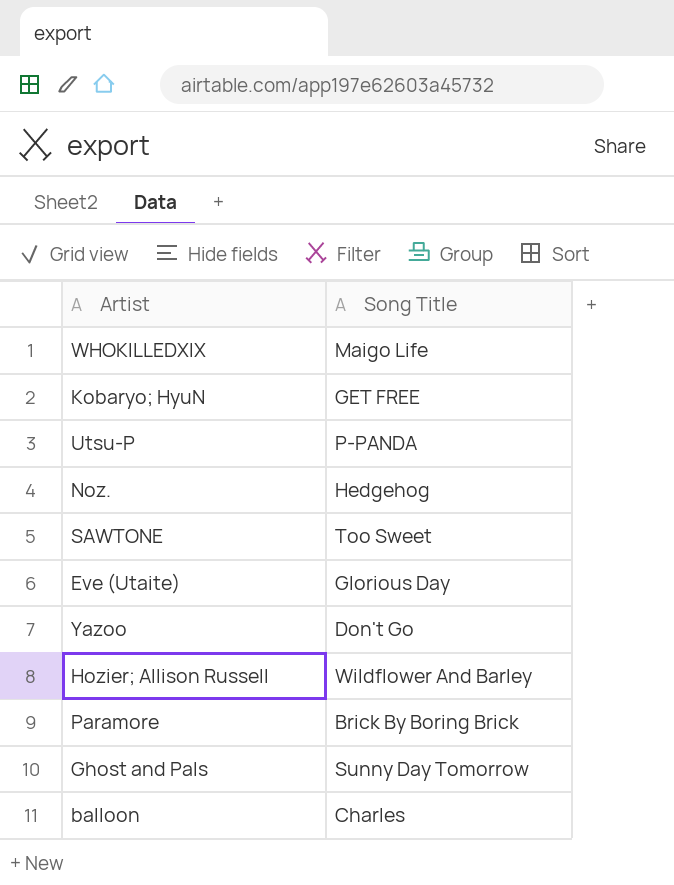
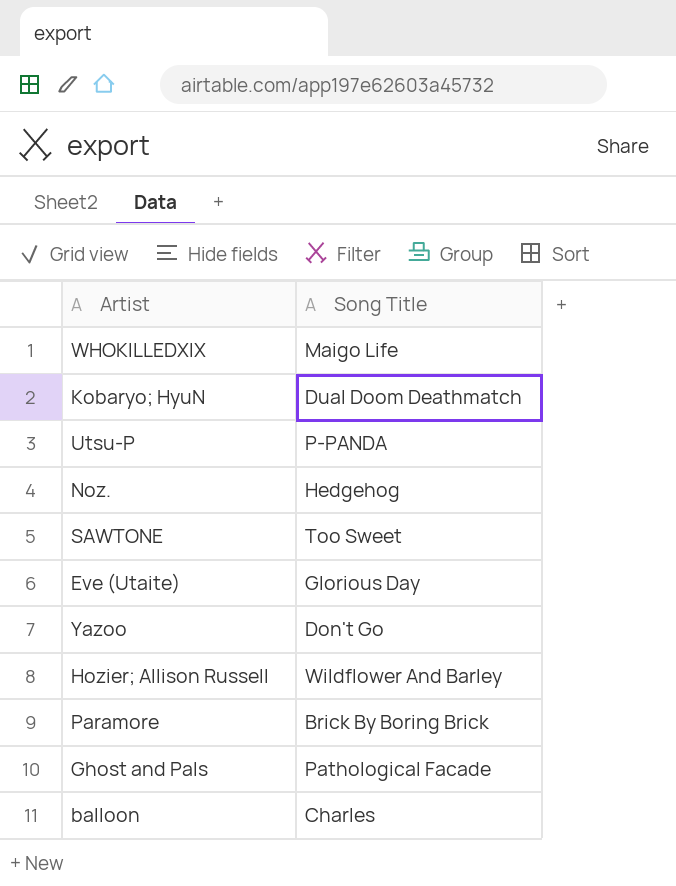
Kobaryo; HyuN | Song Title: GET FREE -> Dual Doom Deathmatch
Ghost and Pals | Song Title: Sunny Day Tomorrow -> Pathological Facade

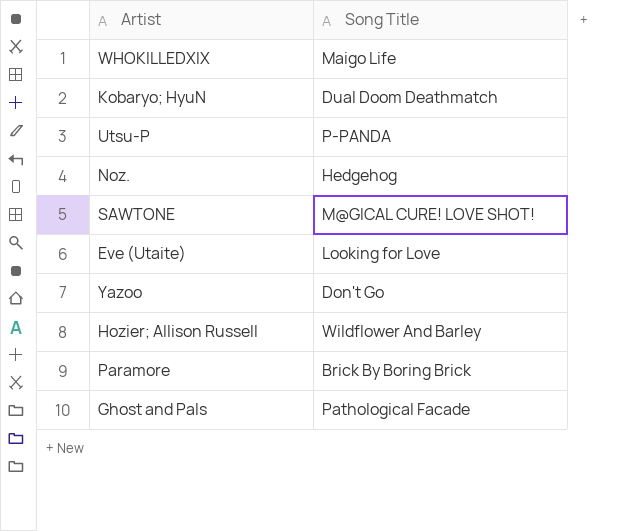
row balloon: Charles -> none
SAWTONE | Song Title: Too Sweet -> M@GICAL CURE! LOVE SHOT!
Eve (Utaite) | Song Title: Glorious Day -> Looking for Love

